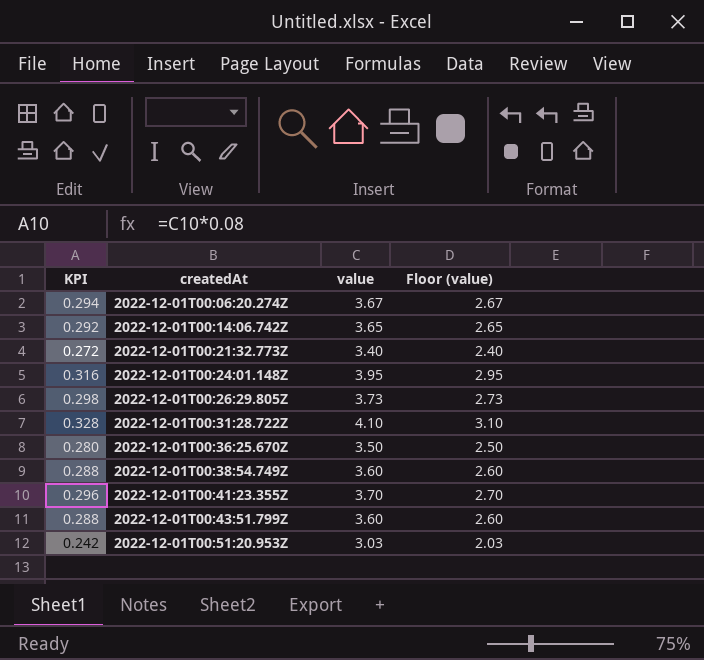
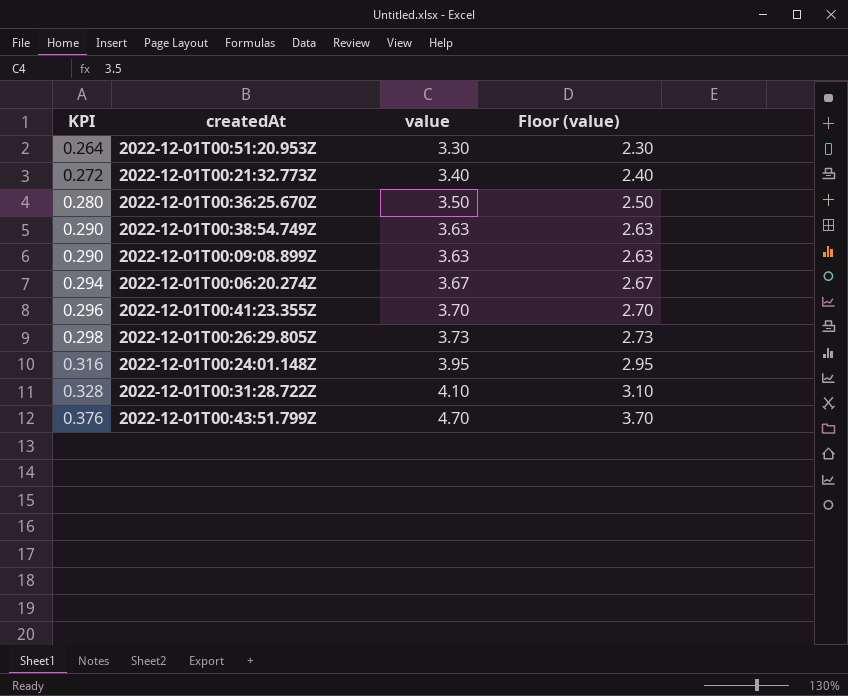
row order: createdAt ascending -> KPI ascending
row 2022-12-01T00:14:06.742Z: 0.292 | 3.65 | 2.65 -> none
2022-12-01T00:51:20.953Z | KPI: 0.242 -> 0.264
2022-12-01T00:51:20.953Z | value: 3.03 -> 3.30
2022-12-01T00:51:20.953Z | Floor (value): 2.03 -> 2.30
2022-12-01T00:38:54.749Z | KPI: 0.288 -> 0.290
2022-12-01T00:38:54.749Z | value: 3.60 -> 3.63
2022-12-01T00:38:54.749Z | Floor (value): 2.60 -> 2.63
row 2022-12-01T00:09:08.899Z: none -> 0.290 | 3.63 | 2.63
2022-12-01T00:43:51.799Z | KPI: 0.288 -> 0.376
2022-12-01T00:43:51.799Z | value: 3.60 -> 4.70
2022-12-01T00:43:51.799Z | Floor (value): 2.60 -> 3.70

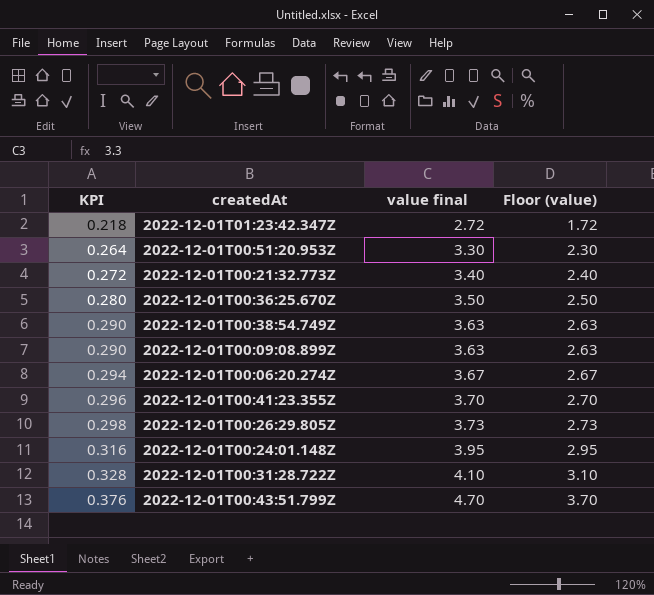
column name: value -> value final
row 2022-12-01T01:23:42.347Z: none -> 0.218 | 2.72 | 1.72

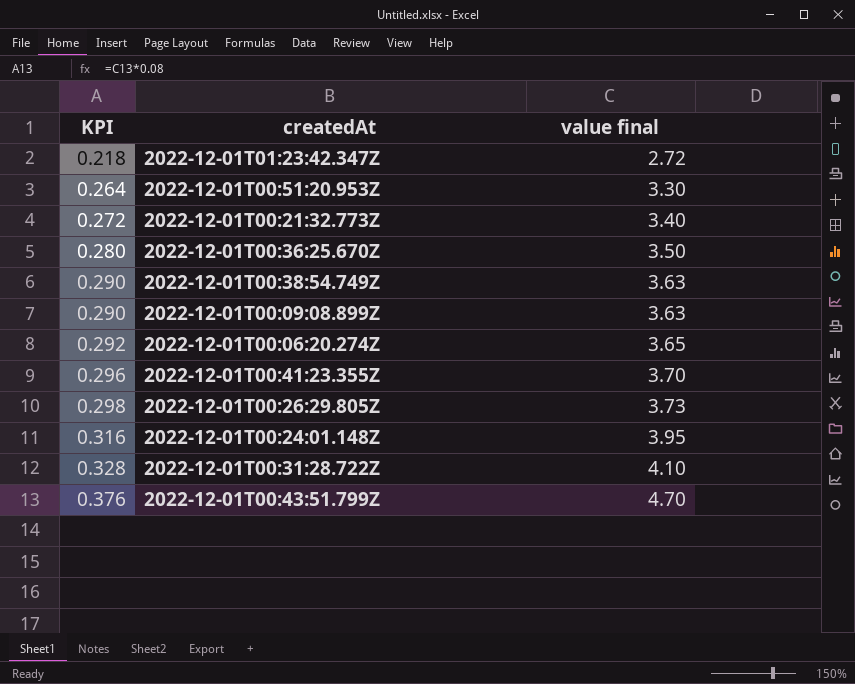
column Floor (value) | formula: [value final] - 1 -> none
2022-12-01T00:06:20.274Z | KPI: 0.294 -> 0.292
2022-12-01T00:06:20.274Z | value final: 3.67 -> 3.65

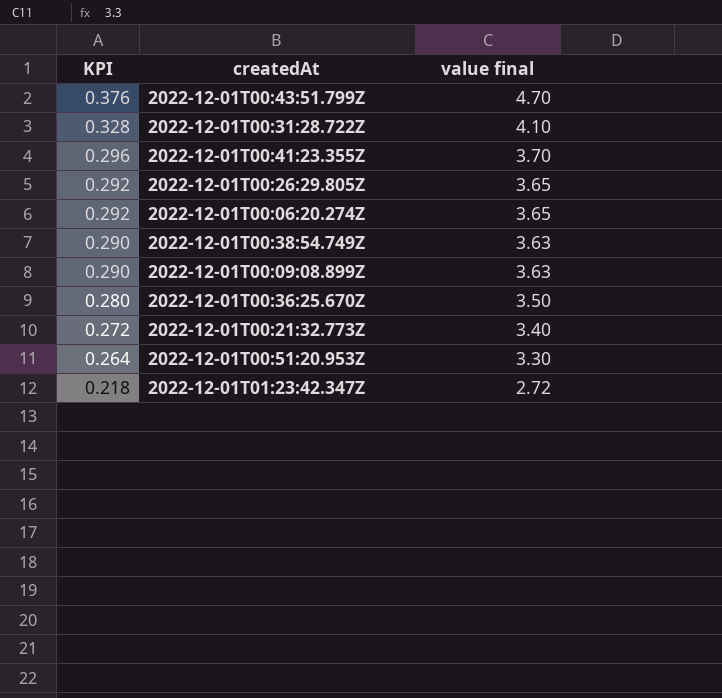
row order: KPI ascending -> KPI descending
row 2022-12-01T00:24:01.148Z: 0.316 | 3.95 -> none
2022-12-01T00:26:29.805Z | KPI: 0.298 -> 0.292
2022-12-01T00:26:29.805Z | value final: 3.73 -> 3.65

